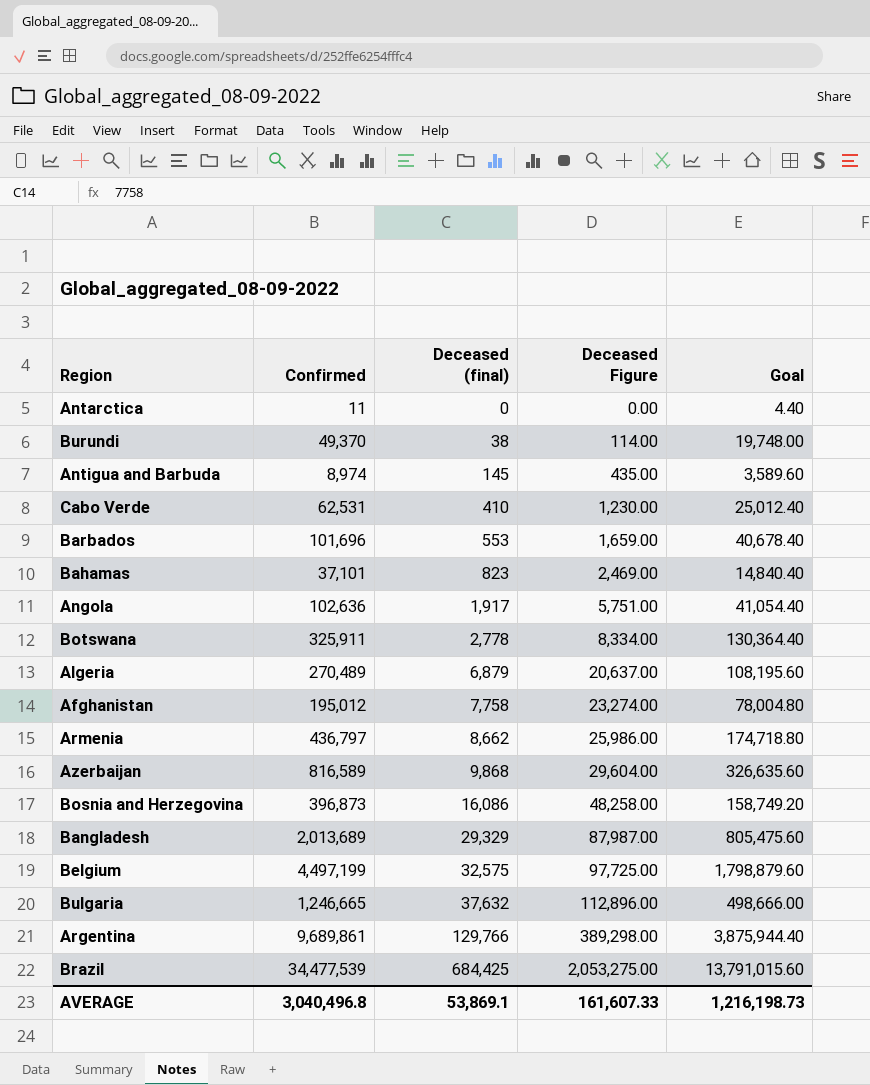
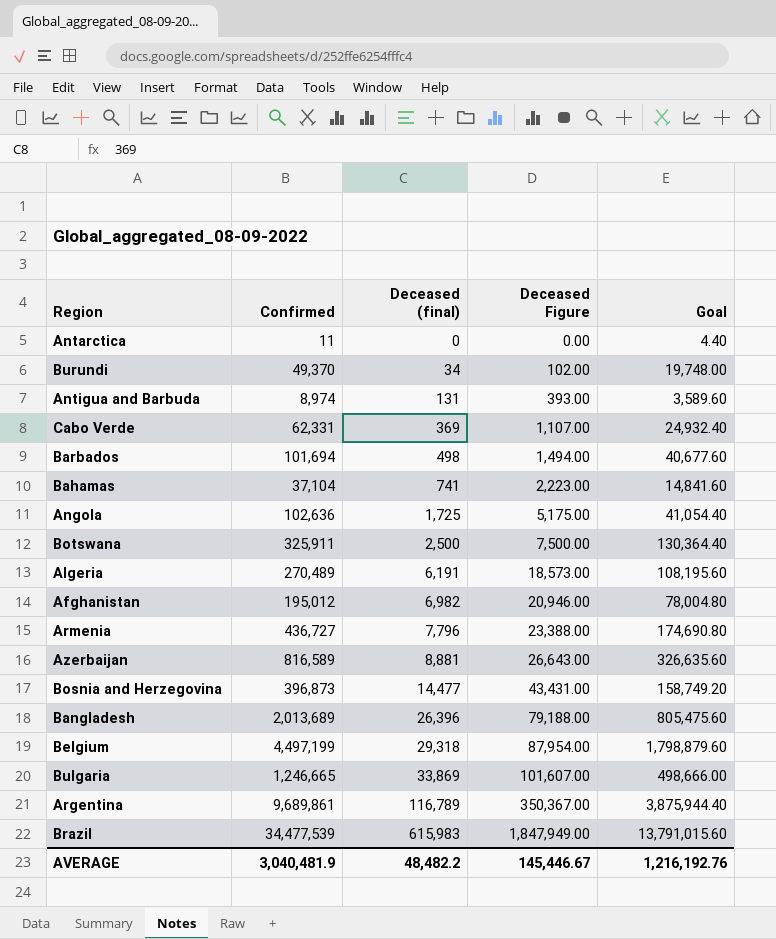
Burundi | Deceased (final): 38 -> 34
Burundi | Deceased Figure: 114.00 -> 102.00
Antigua and Barbuda | Deceased (final): 145 -> 131
Antigua and Barbuda | Deceased Figure: 435.00 -> 393.00
Cabo Verde | Confirmed: 62,531 -> 62,331
Cabo Verde | Deceased (final): 410 -> 369
Cabo Verde | Deceased Figure: 1,230.00 -> 1,107.00
Cabo Verde | Goal: 25,012.40 -> 24,932.40
Barbados | Confirmed: 101,696 -> 101,694
Barbados | Deceased (final): 553 -> 498
Barbados | Deceased Figure: 1,659.00 -> 1,494.00
Barbados | Goal: 40,678.40 -> 40,677.60
Bahamas | Confirmed: 37,101 -> 37,104
Bahamas | Deceased (final): 823 -> 741
Bahamas | Deceased Figure: 2,469.00 -> 2,223.00
Bahamas | Goal: 14,840.40 -> 14,841.60
Angola | Deceased (final): 1,917 -> 1,725
Angola | Deceased Figure: 5,751.00 -> 5,175.00
Botswana | Deceased (final): 2,778 -> 2,500
Botswana | Deceased Figure: 8,334.00 -> 7,500.00
Algeria | Deceased (final): 6,879 -> 6,191
Algeria | Deceased Figure: 20,637.00 -> 18,573.00
Afghanistan | Deceased (final): 7,758 -> 6,982
Afghanistan | Deceased Figure: 23,274.00 -> 20,946.00
Armenia | Confirmed: 436,797 -> 436,727
Armenia | Deceased (final): 8,662 -> 7,796
Armenia | Deceased Figure: 25,986.00 -> 23,388.00
Armenia | Goal: 174,718.80 -> 174,690.80
Azerbaijan | Deceased (final): 9,868 -> 8,881
Azerbaijan | Deceased Figure: 29,604.00 -> 26,643.00
Bosnia and Herzegovina | Deceased (final): 16,086 -> 14,477
Bosnia and Herzegovina | Deceased Figure: 48,258.00 -> 43,431.00
Bangladesh | Deceased (final): 29,329 -> 26,396
Bangladesh | Deceased Figure: 87,987.00 -> 79,188.00
Belgium | Deceased (final): 32,575 -> 29,318
Belgium | Deceased Figure: 97,725.00 -> 87,954.00
Bulgaria | Deceased (final): 37,632 -> 33,869
Bulgaria | Deceased Figure: 112,896.00 -> 101,607.00
Argentina | Deceased (final): 129,766 -> 116,789
Argentina | Deceased Figure: 389,298.00 -> 350,367.00
Brazil | Deceased (final): 684,425 -> 615,983
Brazil | Deceased Figure: 2,053,275.00 -> 1,847,949.00
AVERAGE | Confirmed: 3,040,496.8 -> 3,040,481.9
AVERAGE | Deceased (final): 53,869.1 -> 48,482.2
AVERAGE | Deceased Figure: 161,607.33 -> 145,446.67
AVERAGE | Goal: 1,216,198.73 -> 1,216,192.76

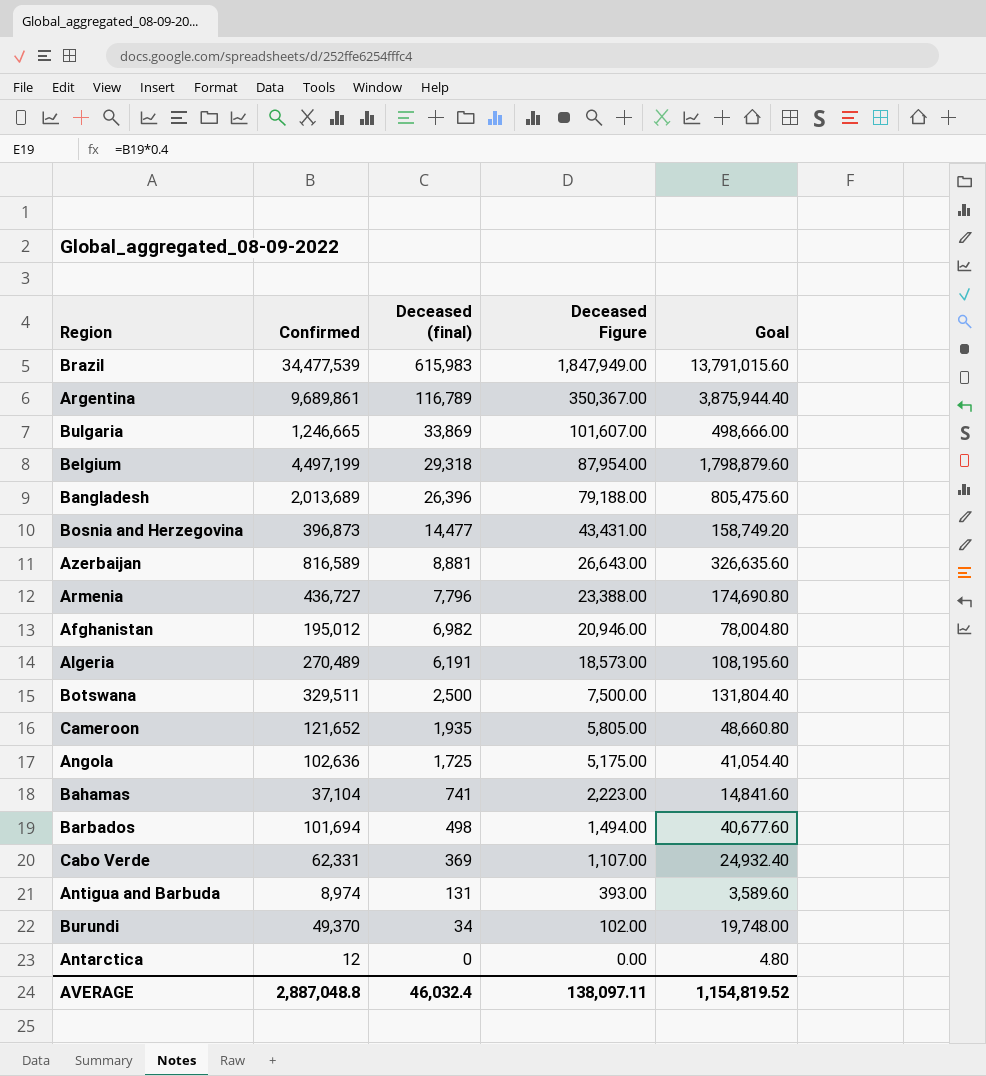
row order: Deceased (final) ascending -> Deceased (final) descending
Botswana | Confirmed: 325,911 -> 329,511
Botswana | Goal: 130,364.40 -> 131,804.40
row Cameroon: none -> 121,652 | 1,935 | 5,805.00 | 48,660.80
Antarctica | Confirmed: 11 -> 12
Antarctica | Goal: 4.40 -> 4.80
AVERAGE | Confirmed: 3,040,481.9 -> 2,887,048.8
AVERAGE | Deceased (final): 48,482.2 -> 46,032.4
AVERAGE | Deceased Figure: 145,446.67 -> 138,097.11
AVERAGE | Goal: 1,216,192.76 -> 1,154,819.52

